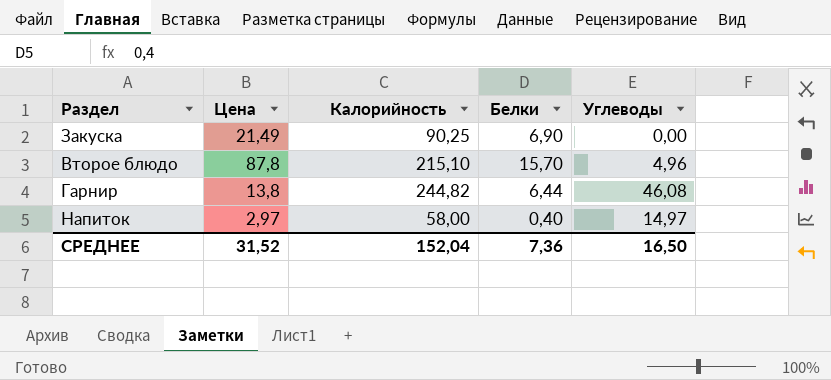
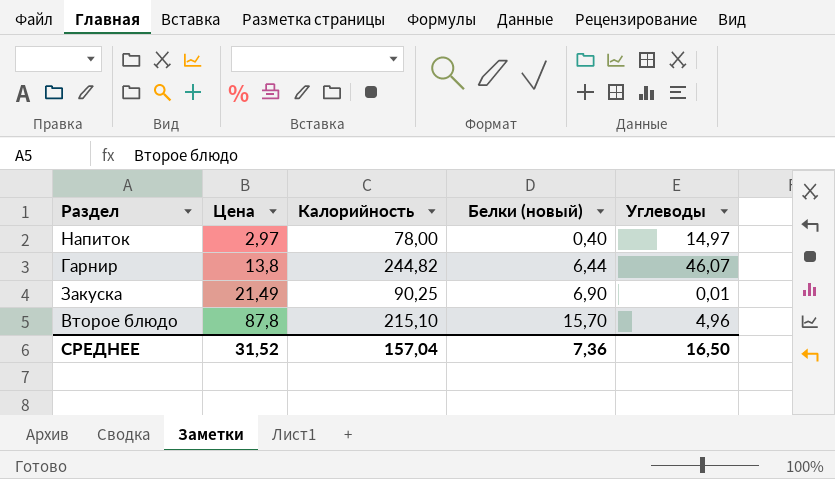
row order: none -> Цена ascending
column name: Белки -> Белки (новый)
Напиток | Калорийность: 58,00 -> 78,00
Гарнир | Углеводы: 46,08 -> 46,07
Закуска | Углеводы: 0,00 -> 0,01
СРЕДНЕЕ | Калорийность: 152,04 -> 157,04

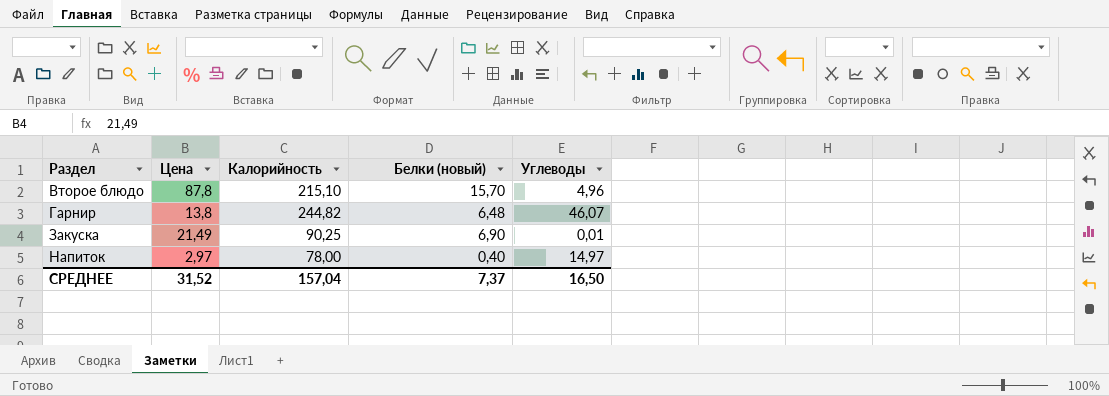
row order: Цена ascending -> Раздел ascending
Гарнир | Белки (новый): 6,44 -> 6,48
СРЕДНЕЕ | Белки (новый): 7,36 -> 7,37

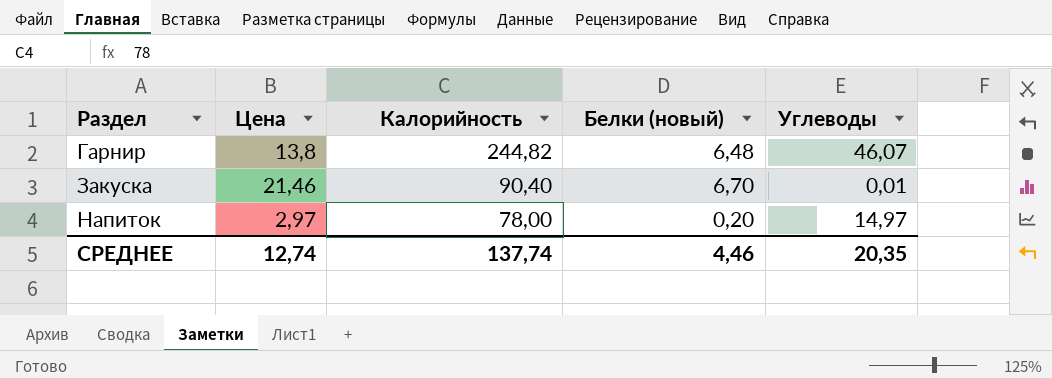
row Второе блюдо: 87,8 | 215,10 | 15,70 | 4,96 -> none
Закуска | Цена: 21,49 -> 21,46
Закуска | Калорийность: 90,25 -> 90,40
Закуска | Белки (новый): 6,90 -> 6,70
Напиток | Белки (новый): 0,40 -> 0,20
СРЕДНЕЕ | Цена: 31,52 -> 12,74
СРЕДНЕЕ | Калорийность: 157,04 -> 137,74
СРЕДНЕЕ | Белки (новый): 7,37 -> 4,46
СРЕДНЕЕ | Углеводы: 16,50 -> 20,35

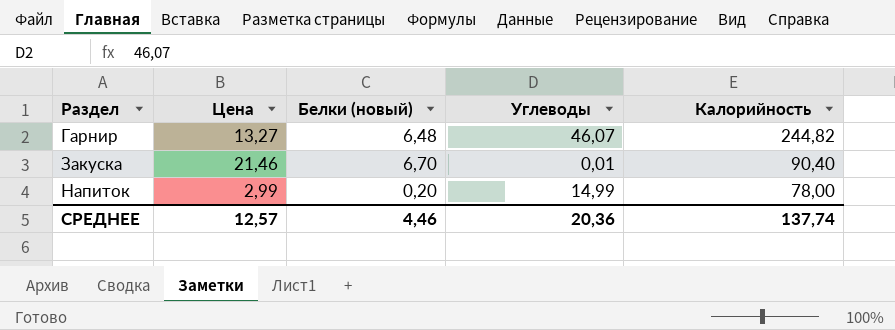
column Калорийность | position: 3 -> 5
Гарнир | Цена: 13,8 -> 13,27
Напиток | Цена: 2,97 -> 2,99
Напиток | Углеводы: 14,97 -> 14,99
СРЕДНЕЕ | Цена: 12,74 -> 12,57
СРЕДНЕЕ | Углеводы: 20,35 -> 20,36

